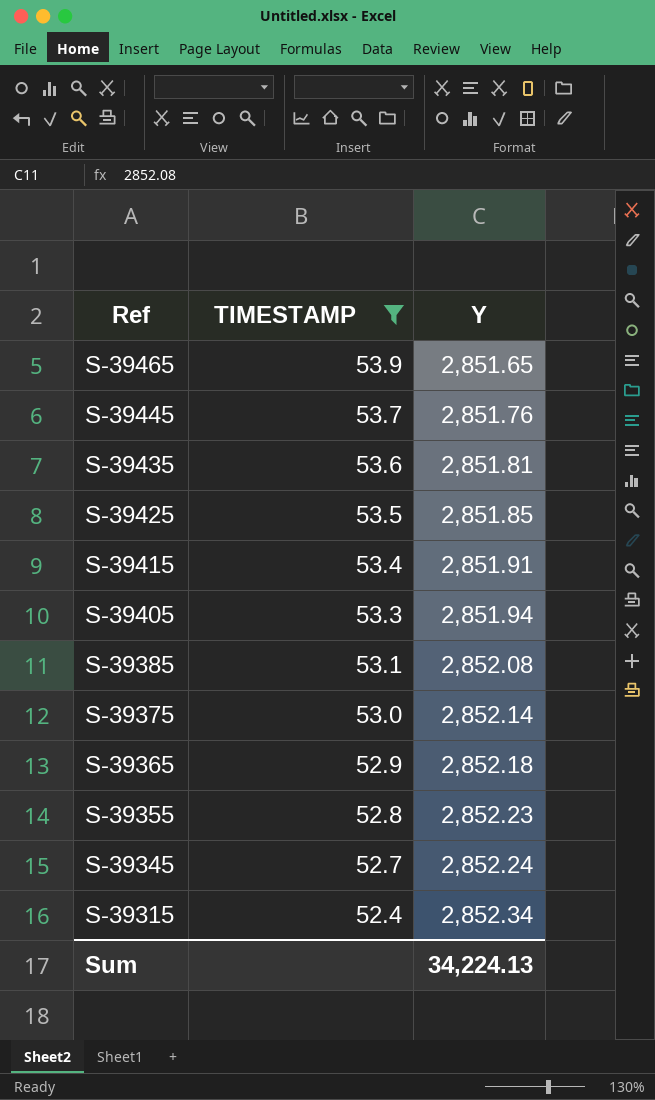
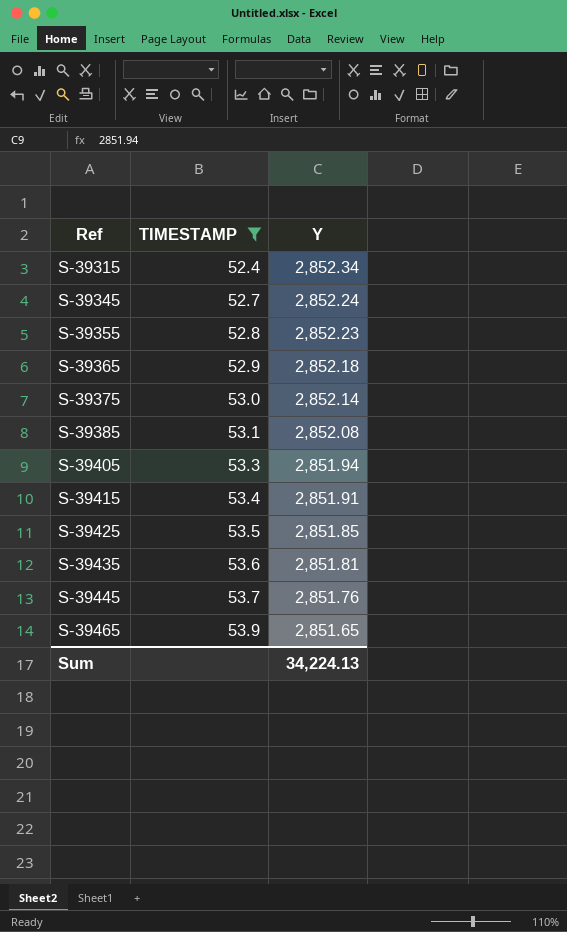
row order: Ref descending -> Ref ascending

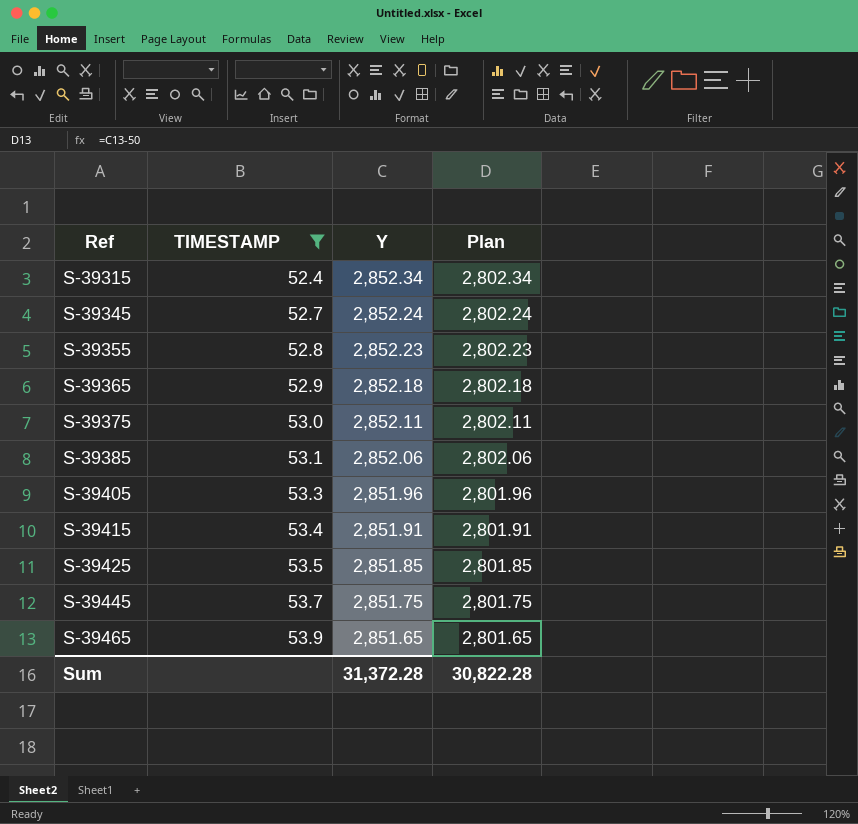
column Plan | formula: none -> [Y] - 50
row S-39435: 53.6 | 2,851.81 -> none
S-39375 | Y: 2,852.14 -> 2,852.11
S-39385 | Y: 2,852.08 -> 2,852.06
S-39405 | Y: 2,851.94 -> 2,851.96
S-39445 | Y: 2,851.76 -> 2,851.75
Sum | Y: 34,224.13 -> 31,372.28

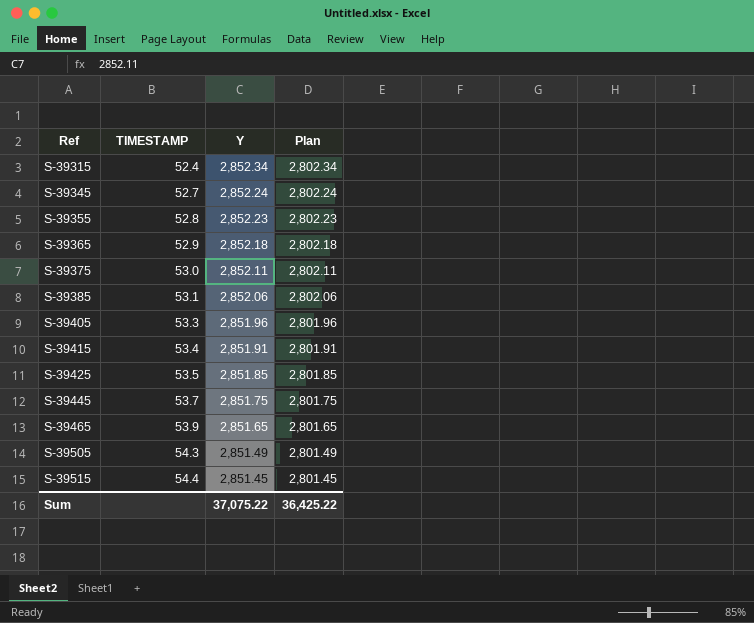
filter: TIMESTAMP <= 53.9 -> none
Sum | Y: 31,372.28 -> 37,075.22
Sum | Plan: 30,822.28 -> 36,425.22

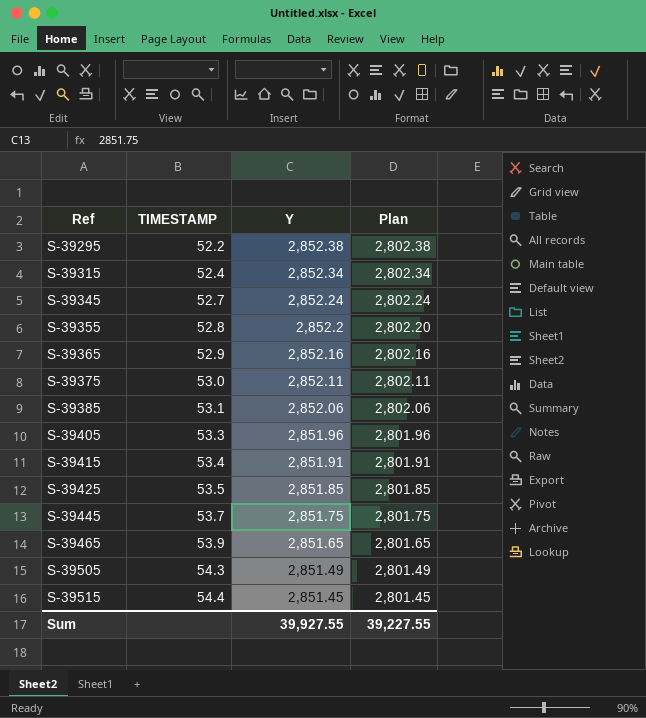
row S-39295: none -> 52.2 | 2,852.38 | 2,802.38
S-39355 | Y: 2,852.23 -> 2,852.2
S-39355 | Plan: 2,802.23 -> 2,802.20
S-39365 | Y: 2,852.18 -> 2,852.16
S-39365 | Plan: 2,802.18 -> 2,802.16
Sum | Y: 37,075.22 -> 39,927.55
Sum | Plan: 36,425.22 -> 39,227.55

